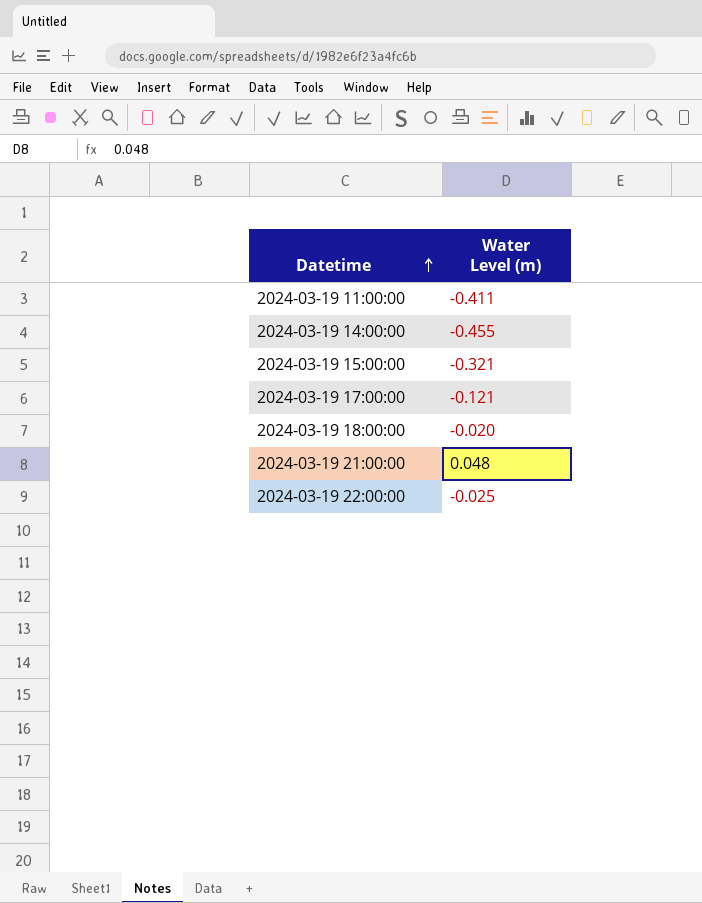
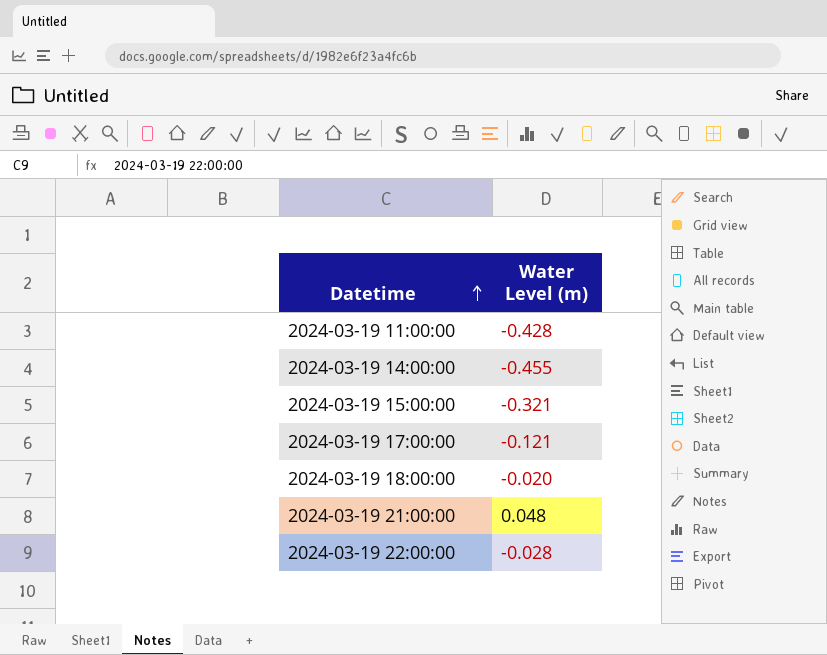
2024-03-19 11:00:00 | Water Level (m): -0.411 -> -0.428
2024-03-19 22:00:00 | Water Level (m): -0.025 -> -0.028

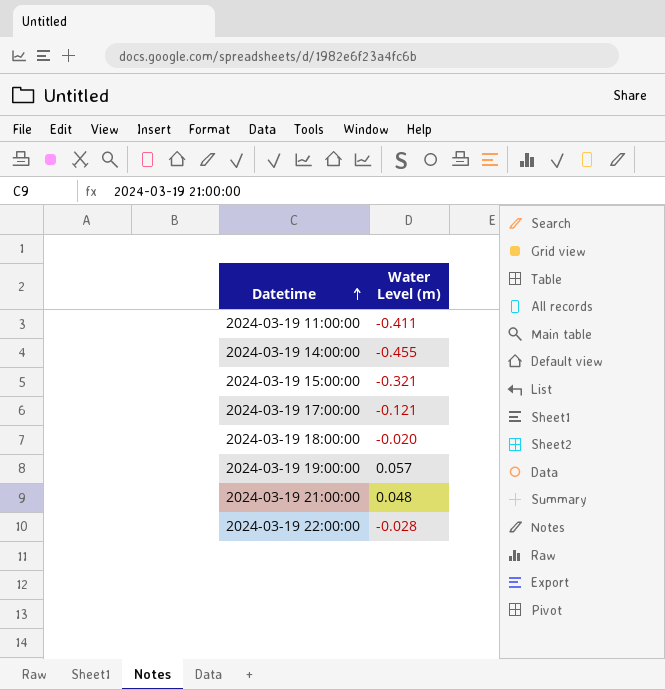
2024-03-19 11:00:00 | Water Level (m): -0.428 -> -0.411
row 2024-03-19 19:00:00: none -> 0.057

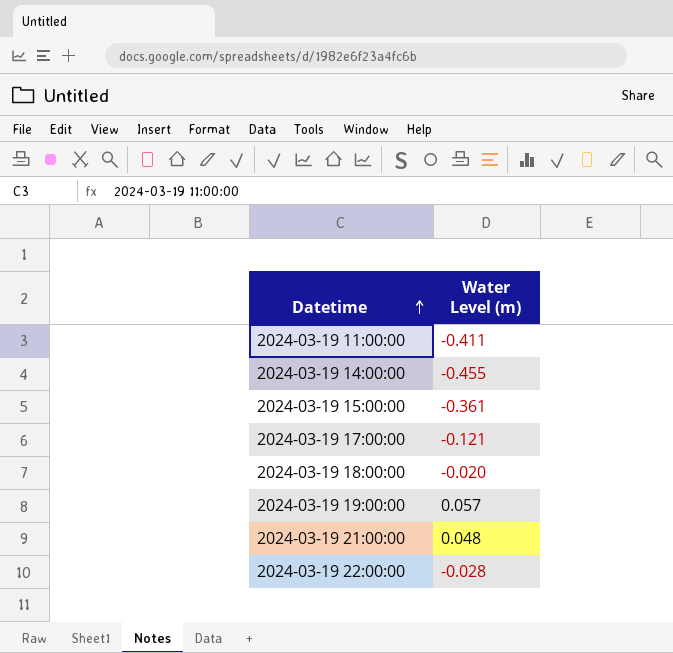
2024-03-19 15:00:00 | Water Level (m): -0.321 -> -0.361

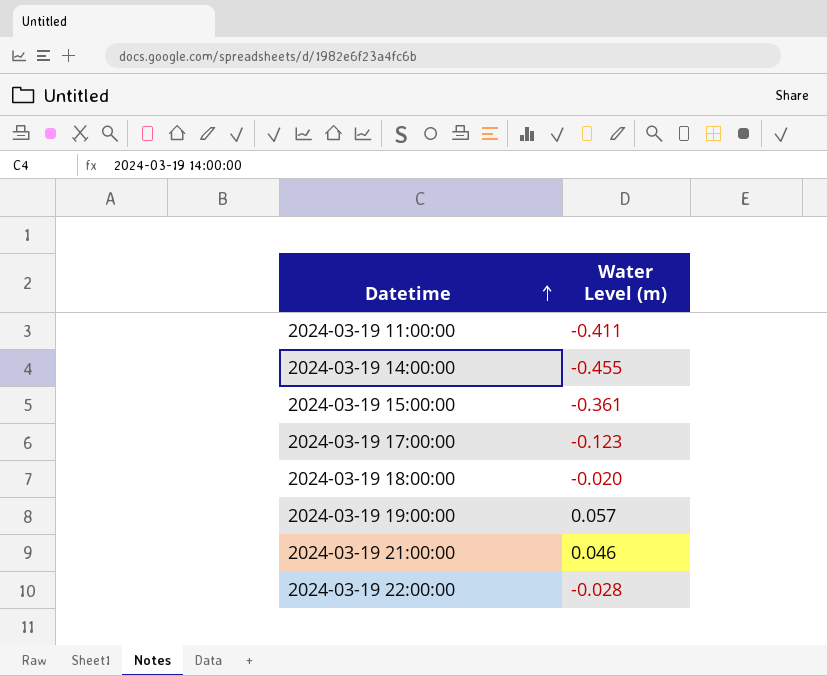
2024-03-19 17:00:00 | Water Level (m): -0.121 -> -0.123
2024-03-19 21:00:00 | Water Level (m): 0.048 -> 0.046

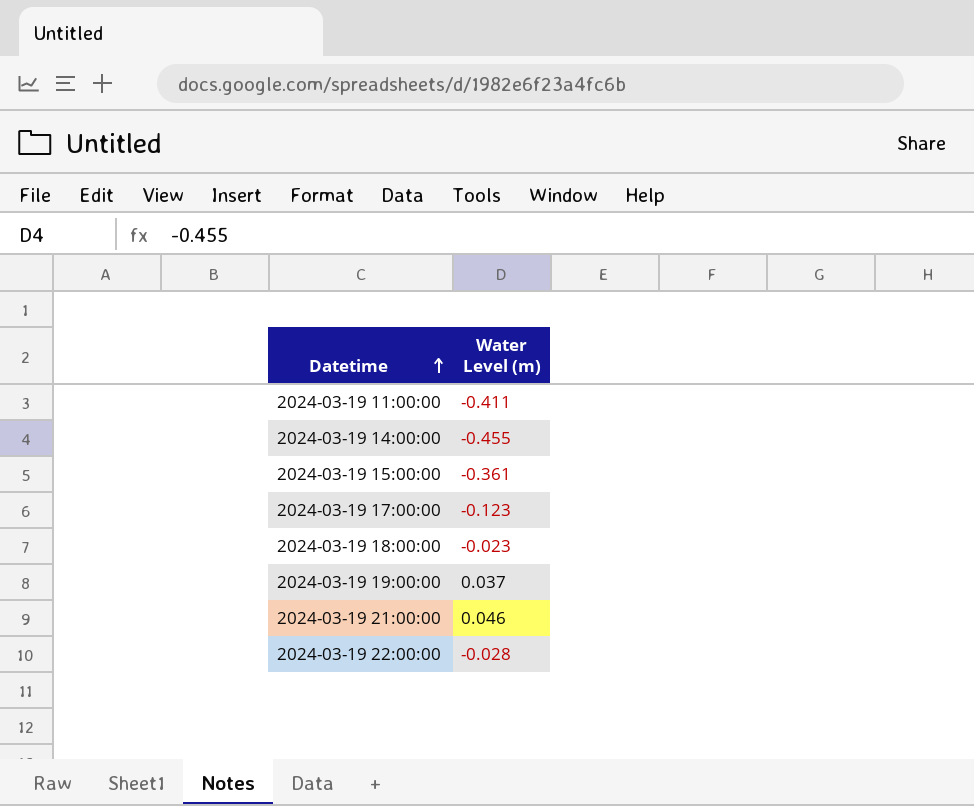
2024-03-19 18:00:00 | Water Level (m): -0.020 -> -0.023
2024-03-19 19:00:00 | Water Level (m): 0.057 -> 0.037

